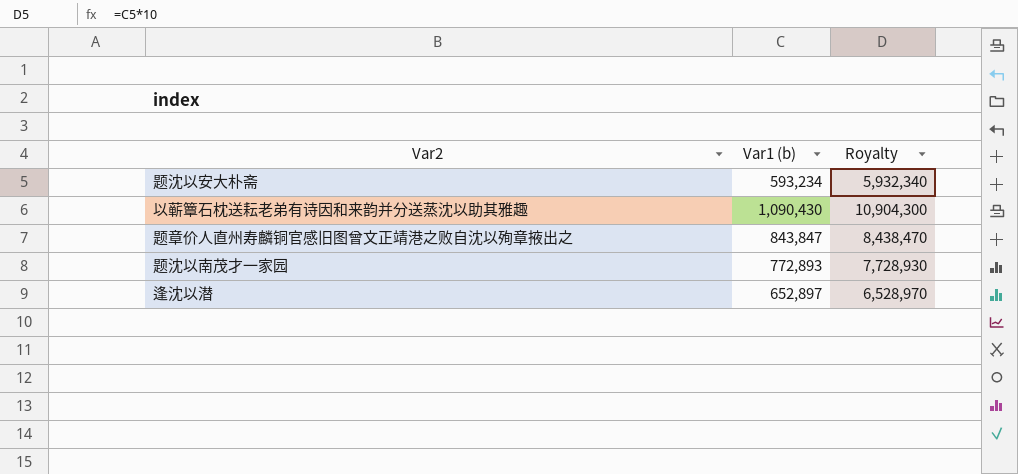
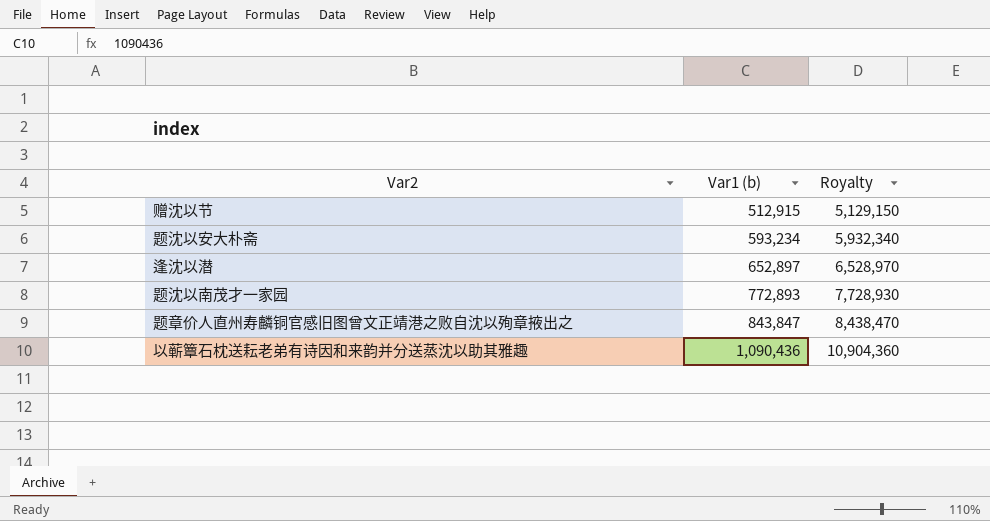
row order: none -> Var1 (b) ascending
row 赠沈以节: none -> 512,915 | 5,129,150
以蕲簟石枕送耘老弟有诗因和来韵并分送蒸沈以助其雅趣 | Var1 (b): 1,090,430 -> 1,090,436
以蕲簟石枕送耘老弟有诗因和来韵并分送蒸沈以助其雅趣 | Royalty: 10,904,300 -> 10,904,360

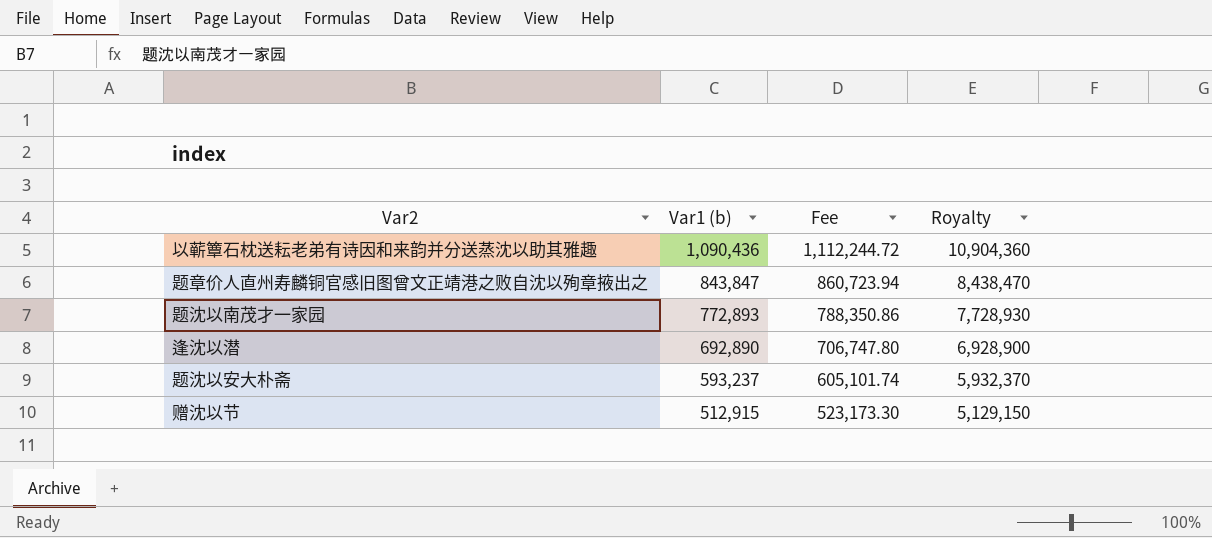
row order: Var1 (b) ascending -> Var1 (b) descending
column Fee | formula: none -> [Var1 (b)] * 1.02
逢沈以潜 | Var1 (b): 652,897 -> 692,890
逢沈以潜 | Royalty: 6,528,970 -> 6,928,900
题沈以安大朴斋 | Var1 (b): 593,234 -> 593,237
题沈以安大朴斋 | Royalty: 5,932,340 -> 5,932,370

